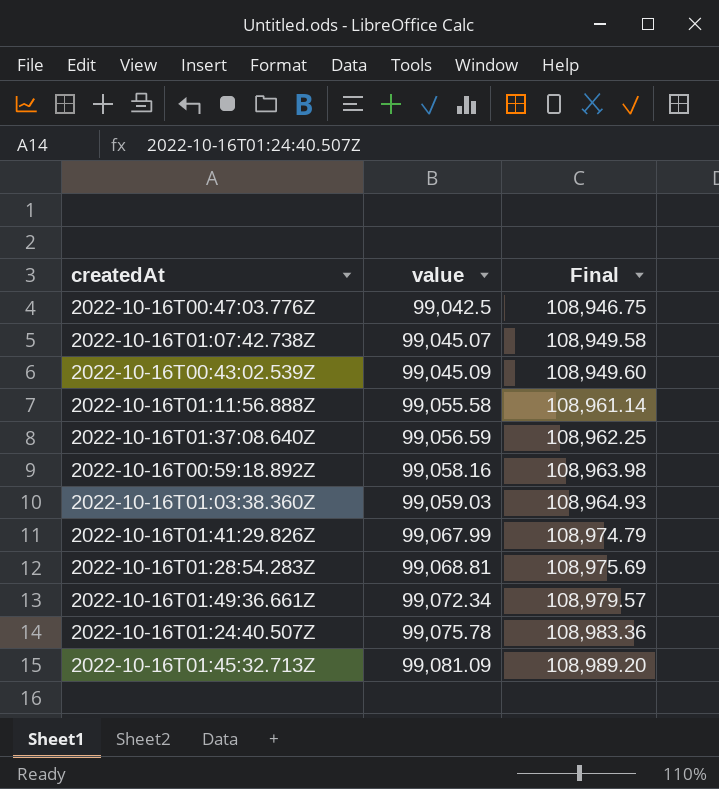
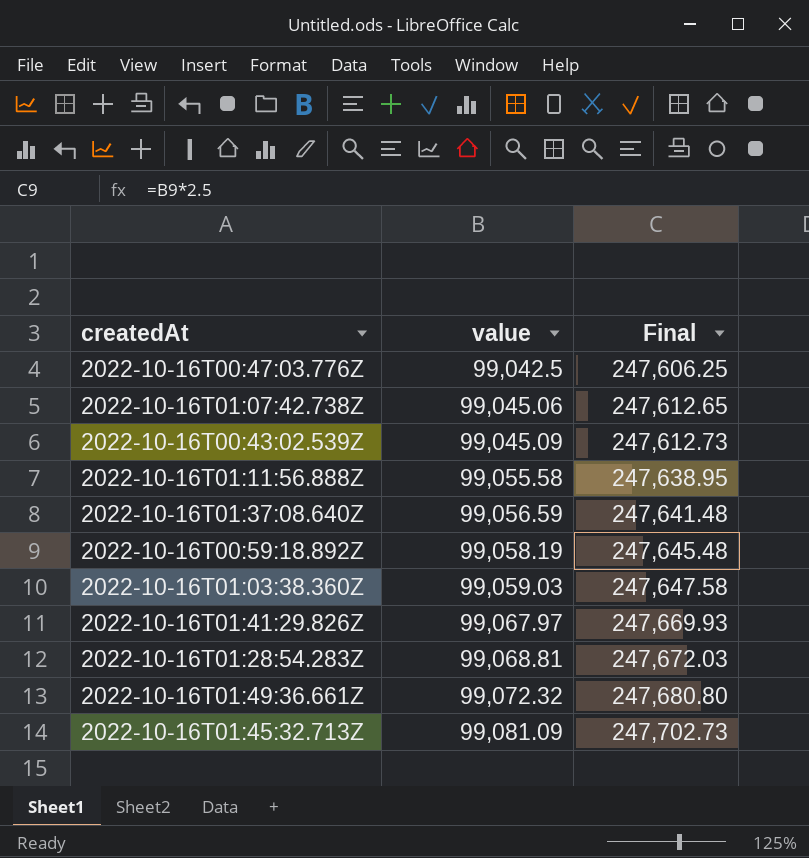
column Final | formula: [value] * 1.1 -> [value] * 2.5
row 2022-10-16T01:24:40.507Z: 99,075.78 | 108,983.36 -> none
2022-10-16T01:07:42.738Z | value: 99,045.07 -> 99,045.06
2022-10-16T00:59:18.892Z | value: 99,058.16 -> 99,058.19
2022-10-16T01:41:29.826Z | value: 99,067.99 -> 99,067.97
2022-10-16T01:49:36.661Z | value: 99,072.34 -> 99,072.32

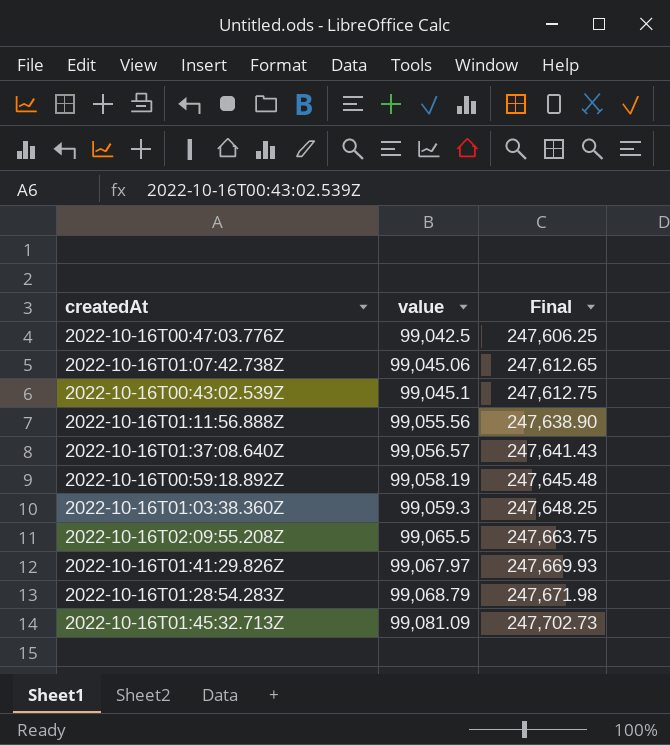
row 2022-10-16T01:49:36.661Z: 99,072.32 | 247,680.80 -> none
2022-10-16T00:43:02.539Z | value: 99,045.09 -> 99,045.1
2022-10-16T00:43:02.539Z | Final: 247,612.73 -> 247,612.75
2022-10-16T01:11:56.888Z | value: 99,055.58 -> 99,055.56
2022-10-16T01:11:56.888Z | Final: 247,638.95 -> 247,638.90
2022-10-16T01:37:08.640Z | value: 99,056.59 -> 99,056.57
2022-10-16T01:37:08.640Z | Final: 247,641.48 -> 247,641.43
2022-10-16T01:03:38.360Z | value: 99,059.03 -> 99,059.3
2022-10-16T01:03:38.360Z | Final: 247,647.58 -> 247,648.25
row 2022-10-16T02:09:55.208Z: none -> 99,065.5 | 247,663.75
2022-10-16T01:28:54.283Z | value: 99,068.81 -> 99,068.79
2022-10-16T01:28:54.283Z | Final: 247,672.03 -> 247,671.98

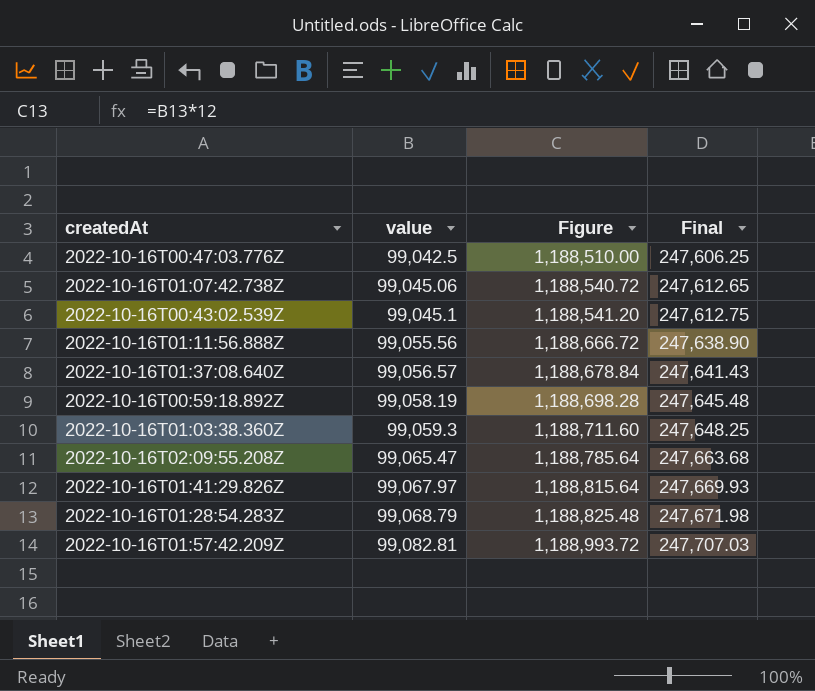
column Figure | formula: none -> [value] * 12
row 2022-10-16T01:45:32.713Z: 99,081.09 | 247,702.73 -> none
2022-10-16T02:09:55.208Z | value: 99,065.5 -> 99,065.47
2022-10-16T02:09:55.208Z | Final: 247,663.75 -> 247,663.68
row 2022-10-16T01:57:42.209Z: none -> 99,082.81 | 1,188,993.72 | 247,707.03

